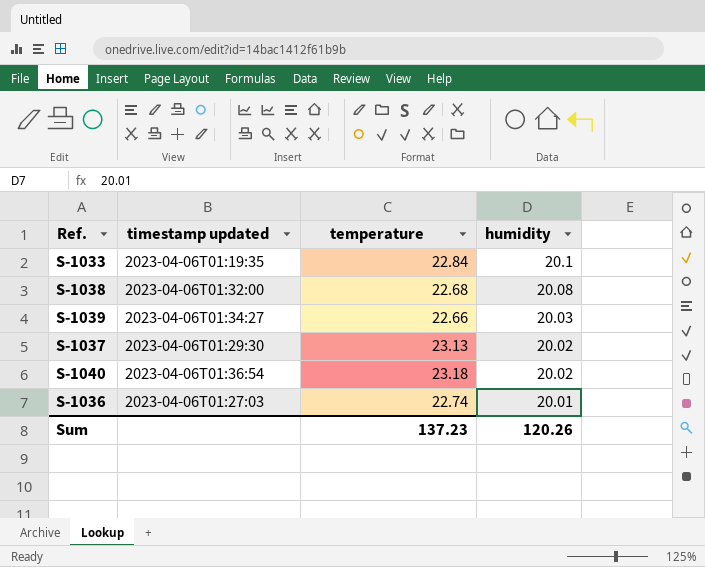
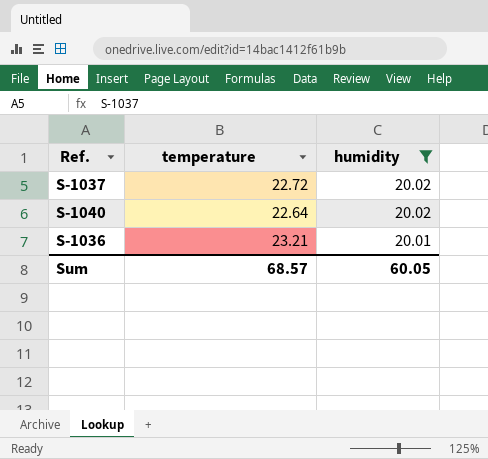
filter: none -> humidity <= 20.02
column timestamp updated | position: 2 -> none
S-1037 | temperature: 23.13 -> 22.72
S-1040 | temperature: 23.18 -> 22.64
S-1036 | temperature: 22.74 -> 23.21
Sum | temperature: 137.23 -> 68.57
Sum | humidity: 120.26 -> 60.05

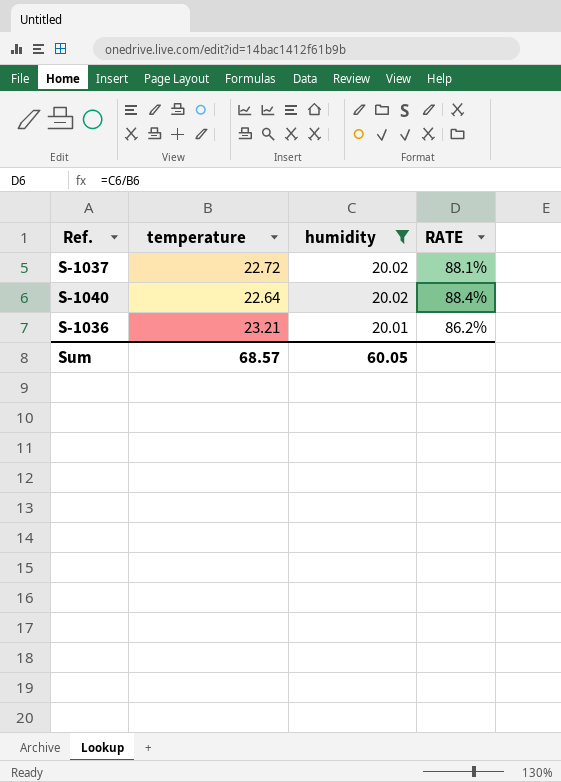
column RATE | formula: none -> [humidity] / [temperature]

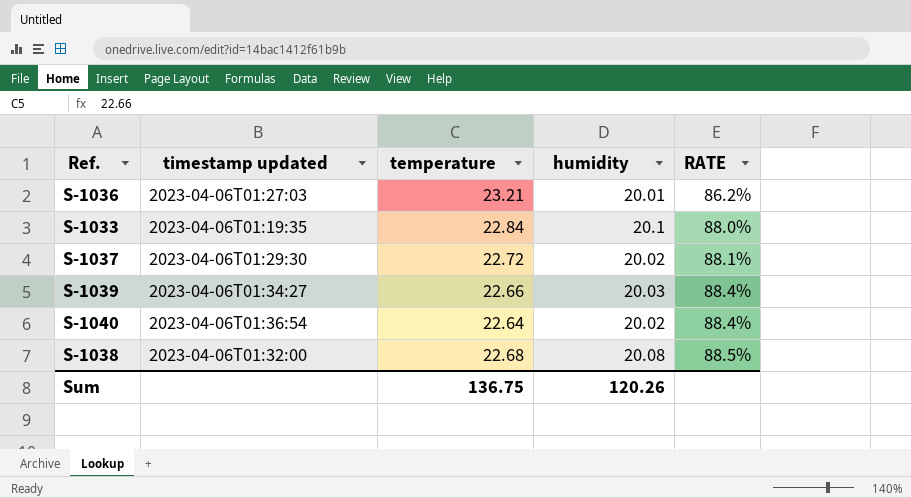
filter: humidity <= 20.02 -> none
row order: humidity descending -> RATE ascending
column timestamp updated | position: none -> 2
Sum | temperature: 68.57 -> 136.75
Sum | humidity: 60.05 -> 120.26

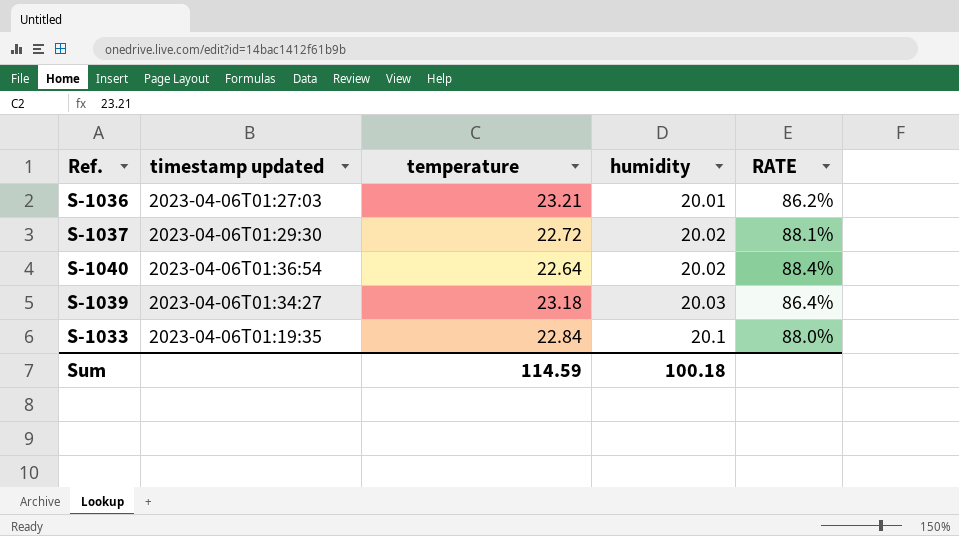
row order: RATE ascending -> humidity ascending
row S-1038: 2023-04-06T01:32:00 | 22.68 | 20.08 | 88.5% -> none
S-1039 | temperature: 22.66 -> 23.18
S-1039 | RATE: 88.4% -> 86.4%
Sum | temperature: 136.75 -> 114.59
Sum | humidity: 120.26 -> 100.18

